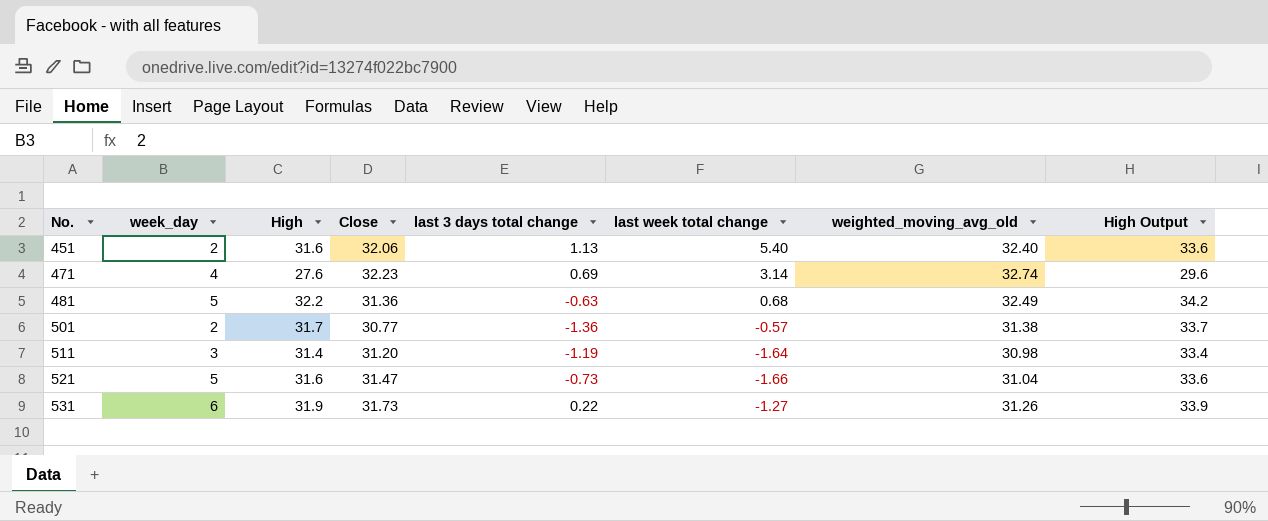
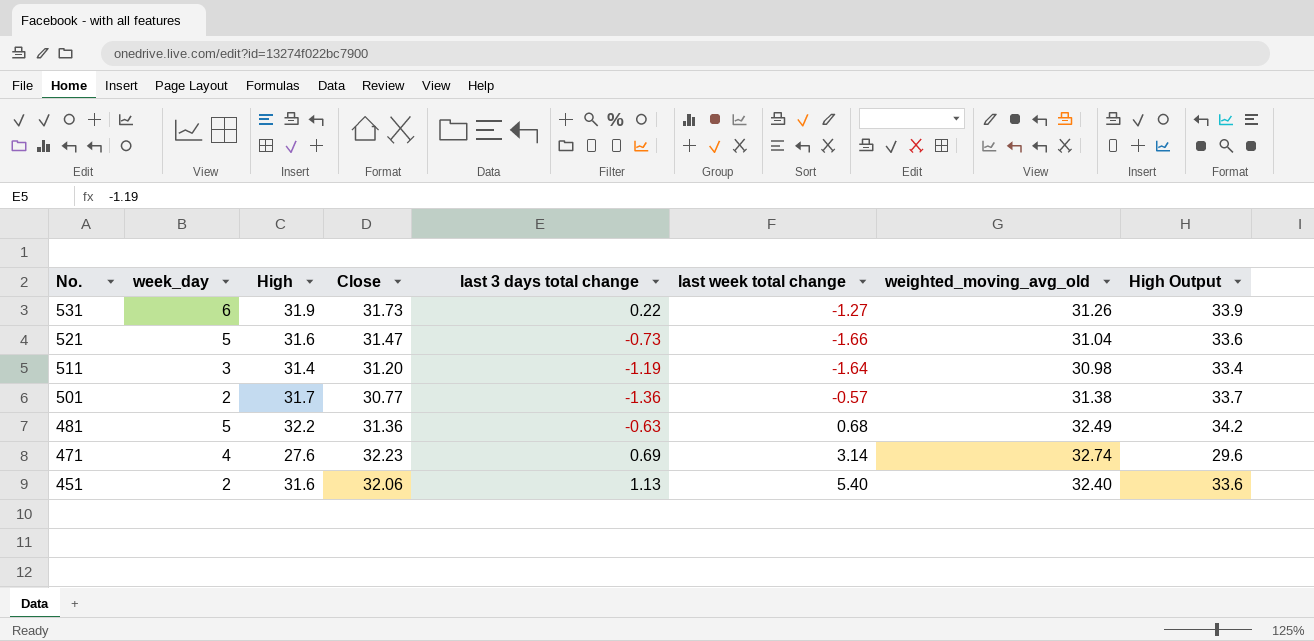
row order: No. ascending -> No. descending

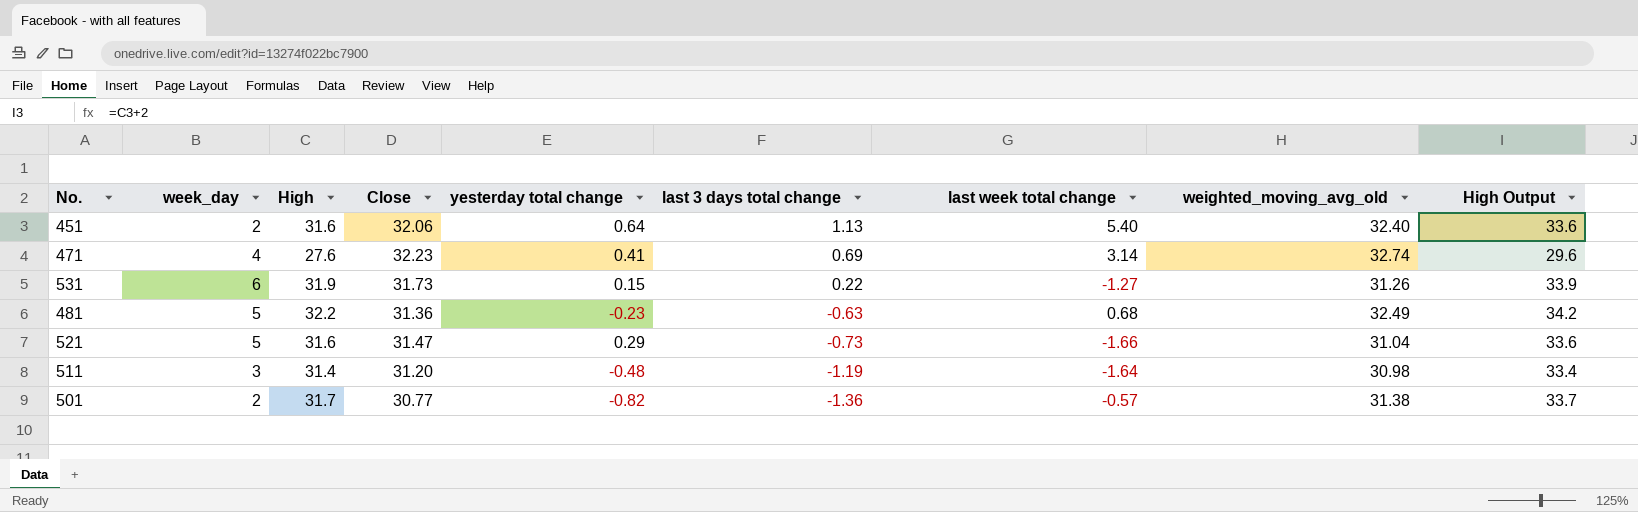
row order: No. descending -> last 3 days total change descending
column yesterday total change | position: none -> 5

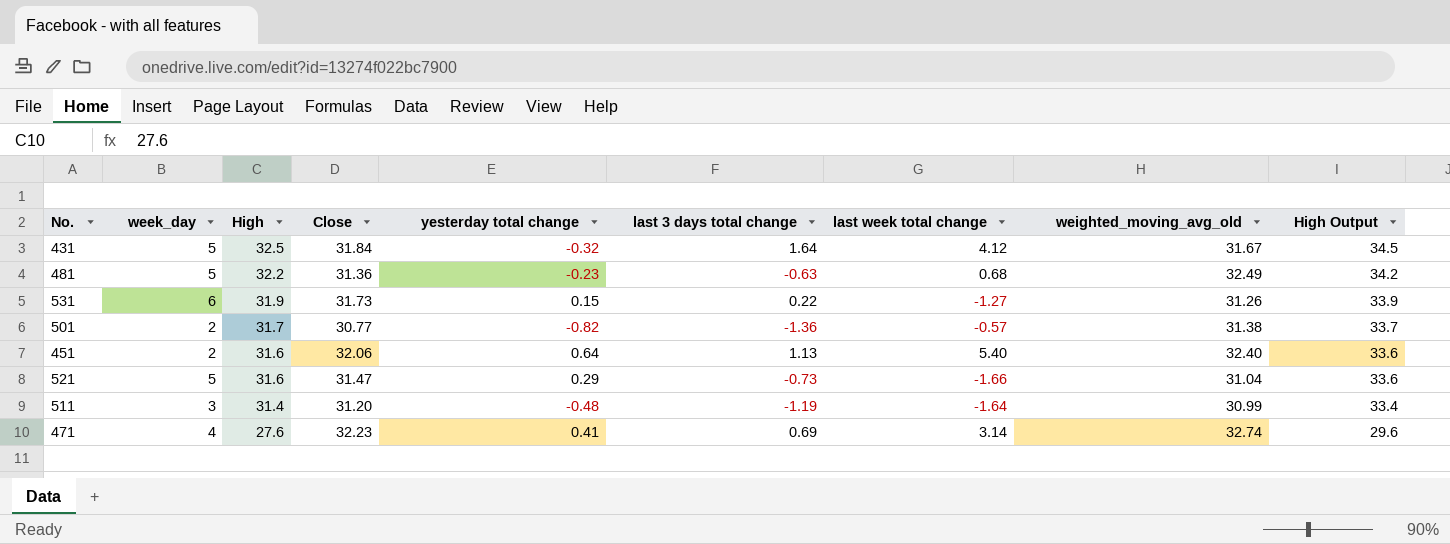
row order: last 3 days total change descending -> High descending
row 431: none -> 5 | 32.5 | 31.84 | -0.32 | 1.64 | 4.12 | 31.67 | 34.5
511 | weighted_moving_avg_old: 30.98 -> 30.99

